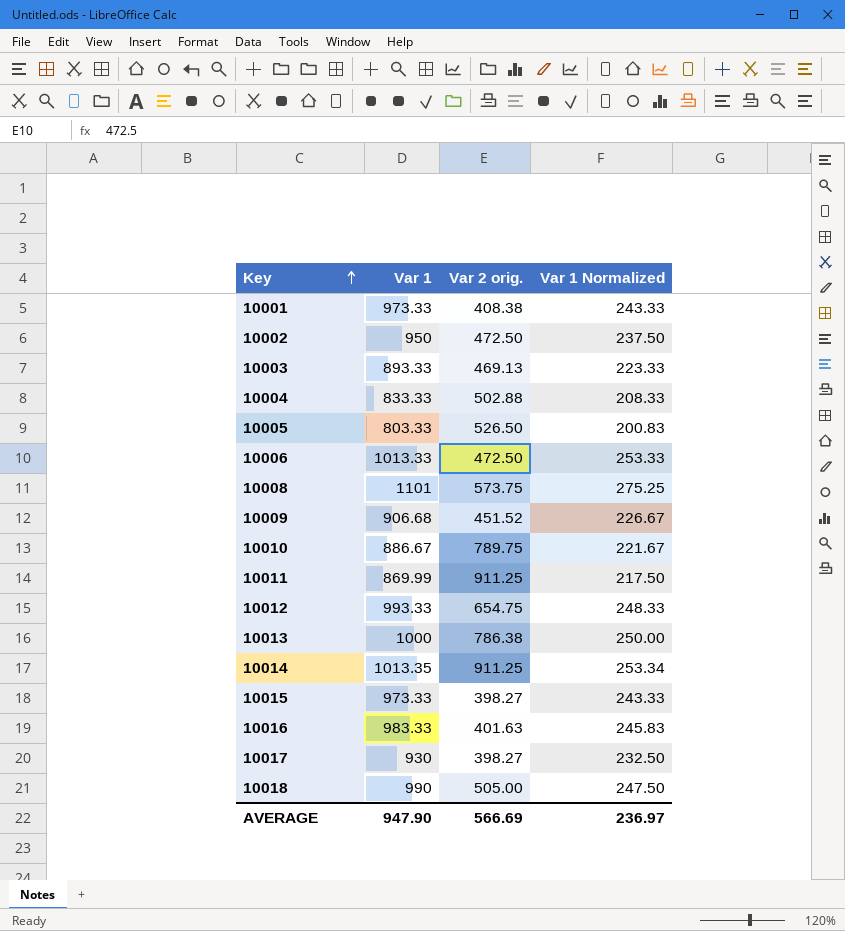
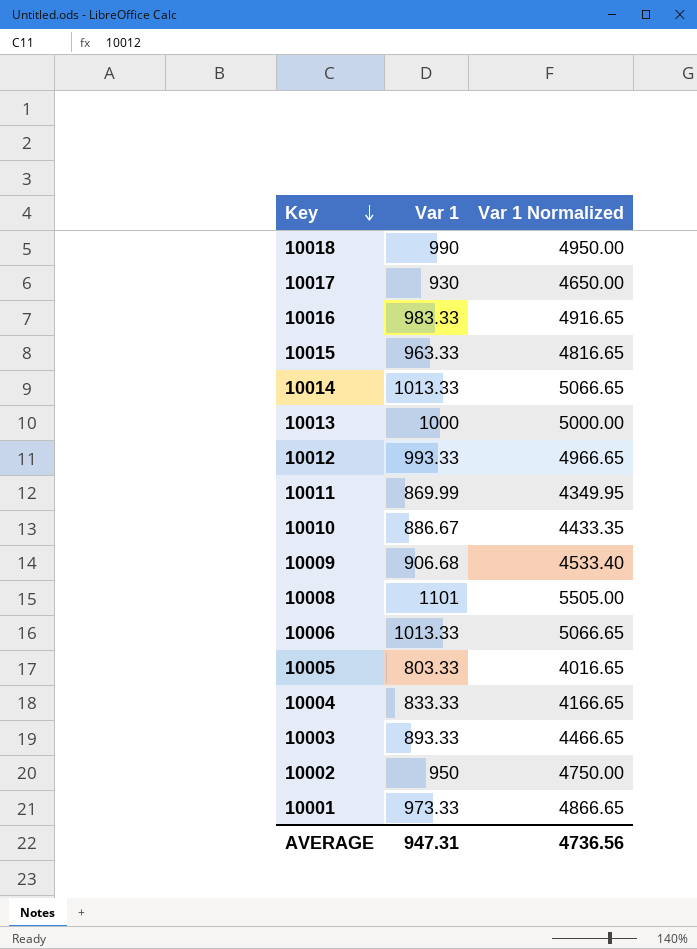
row order: Key ascending -> Key descending
column Var 2 orig. | position: 3 -> none
column Var 1 Normalized | formula: [Var 1] * 0.25 -> [Var 1] * 5
10015 | Var 1: 973.33 -> 963.33
10014 | Var 1: 1013.35 -> 1013.33
AVERAGE | Var 1: 947.90 -> 947.31
AVERAGE | Var 1 Normalized: 236.97 -> 4736.56

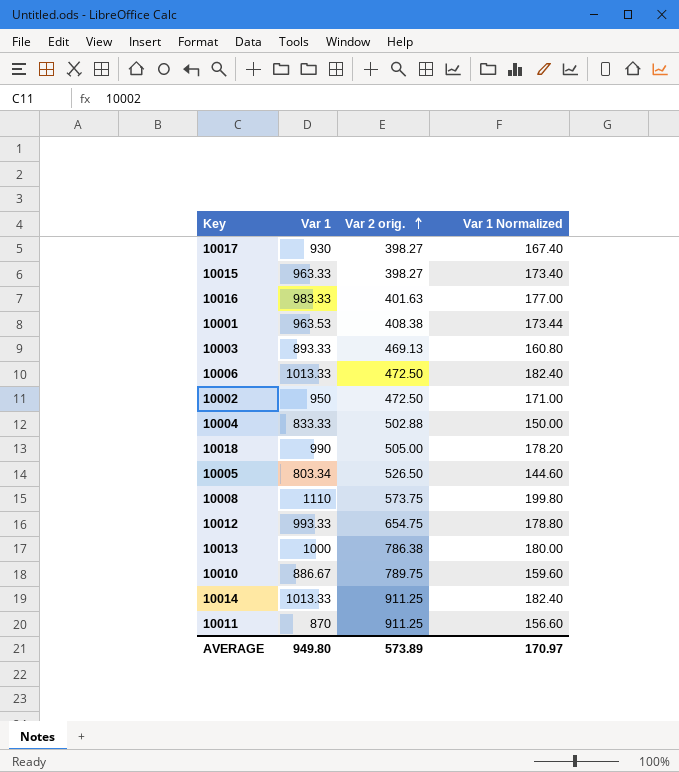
row order: Key descending -> Var 2 orig. ascending
column Var 2 orig. | position: none -> 3
column Var 1 Normalized | formula: [Var 1] * 5 -> [Var 1] * 0.18
row 10009: 906.68 | 4533.40 -> none
10001 | Var 1: 973.33 -> 963.53
10005 | Var 1: 803.33 -> 803.34
10008 | Var 1: 1101 -> 1110
10011 | Var 1: 869.99 -> 870
AVERAGE | Var 1: 947.31 -> 949.80
AVERAGE | Var 1 Normalized: 4736.56 -> 170.97

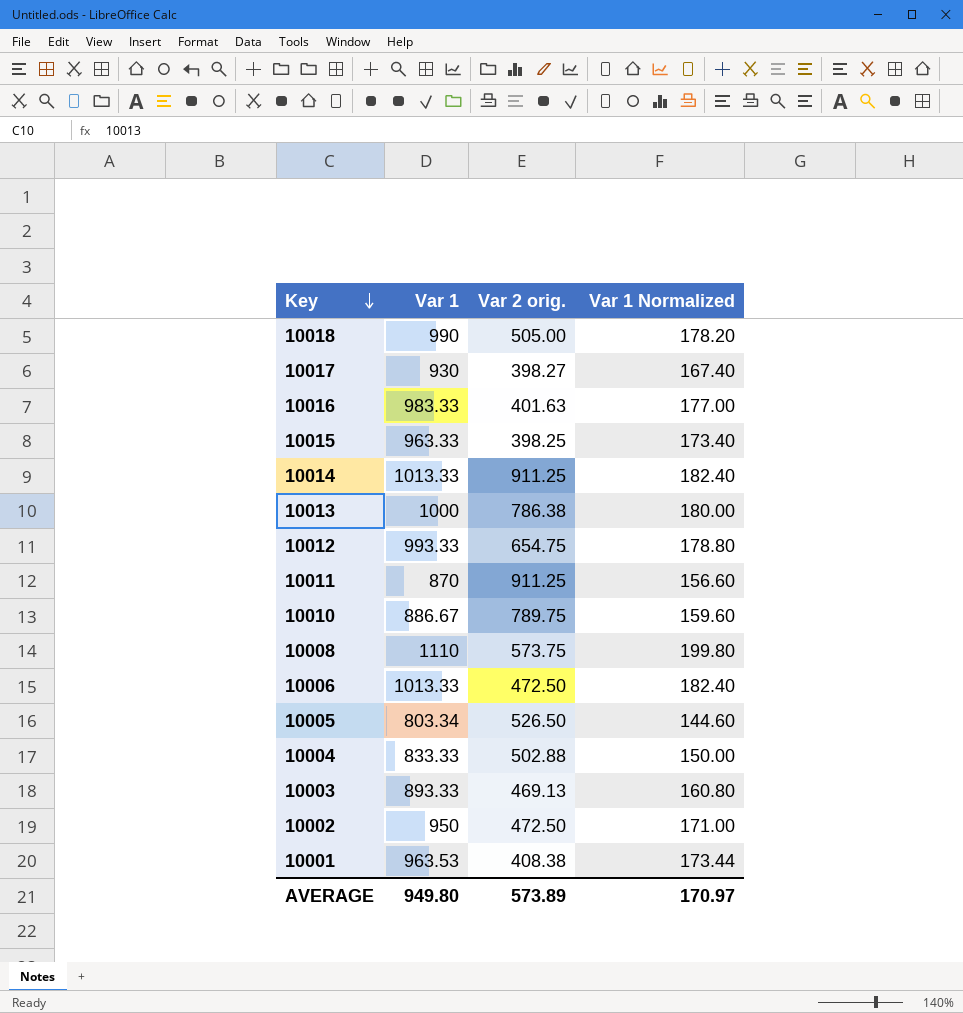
row order: Var 2 orig. ascending -> Key descending
10015 | Var 2 orig.: 398.27 -> 398.25

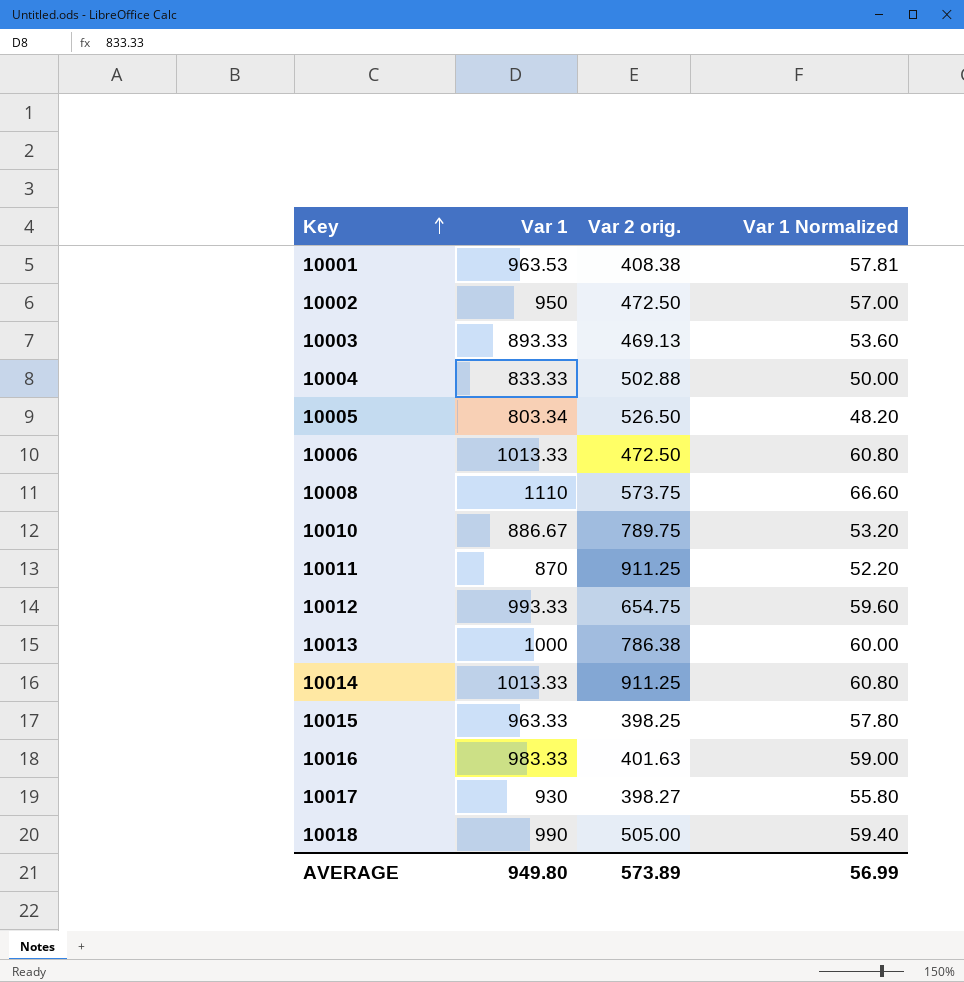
row order: Key descending -> Key ascending
column Var 1 Normalized | formula: [Var 1] * 0.18 -> [Var 1] * 0.06
AVERAGE | Var 1 Normalized: 170.97 -> 56.99

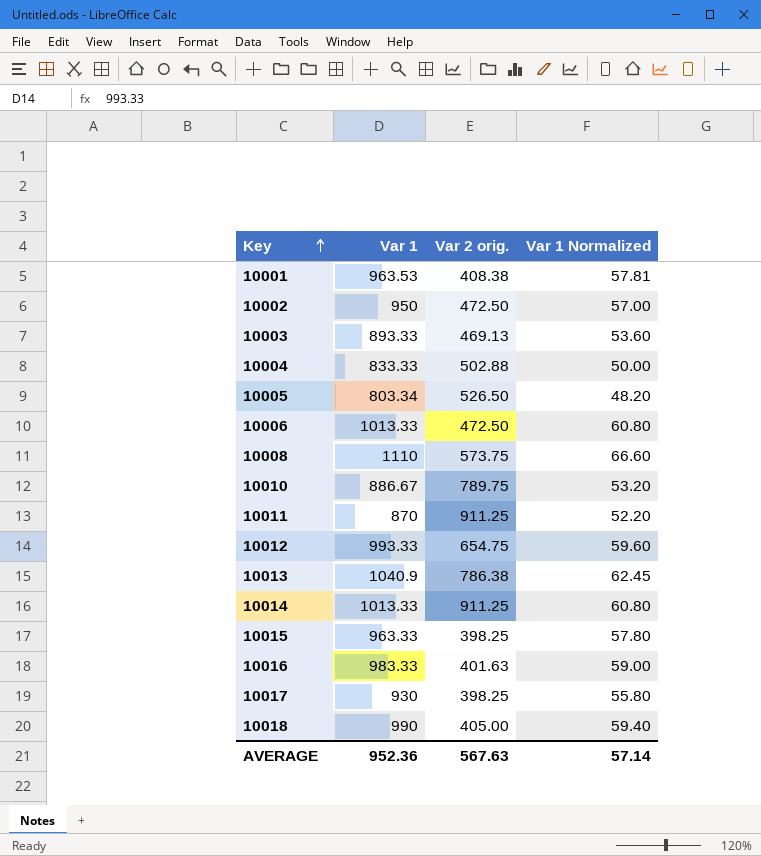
10013 | Var 1: 1000 -> 1040.9
10013 | Var 1 Normalized: 60.00 -> 62.45
10017 | Var 2 orig.: 398.27 -> 398.25
10018 | Var 2 orig.: 505.00 -> 405.00
AVERAGE | Var 1: 949.80 -> 952.36
AVERAGE | Var 2 orig.: 573.89 -> 567.63
AVERAGE | Var 1 Normalized: 56.99 -> 57.14

